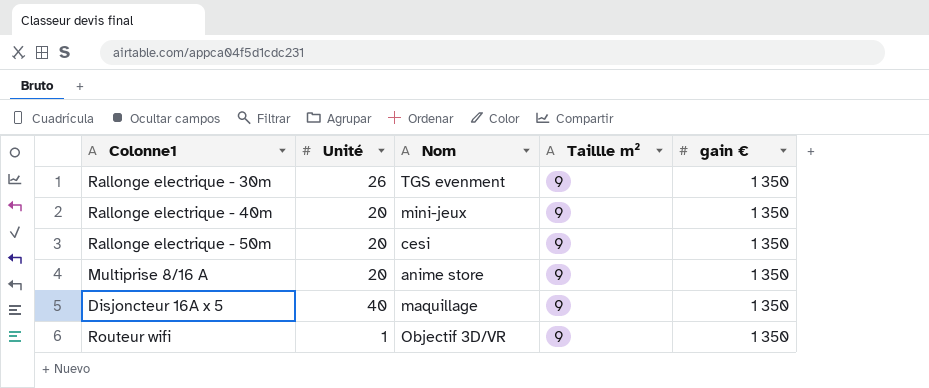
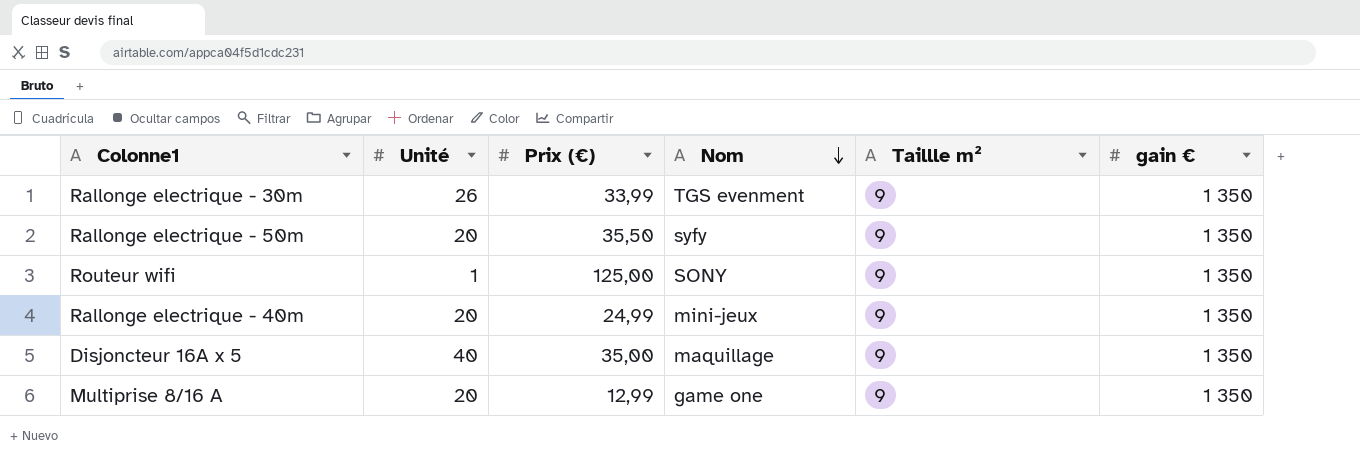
row order: none -> Nom descending
column Prix (€) | position: none -> 3
Rallonge electrique - 50m | Nom: cesi -> syfy
Routeur wifi | Nom: Objectif 3D/VR -> SONY
Multiprise 8/16 A | Nom: anime store -> game one

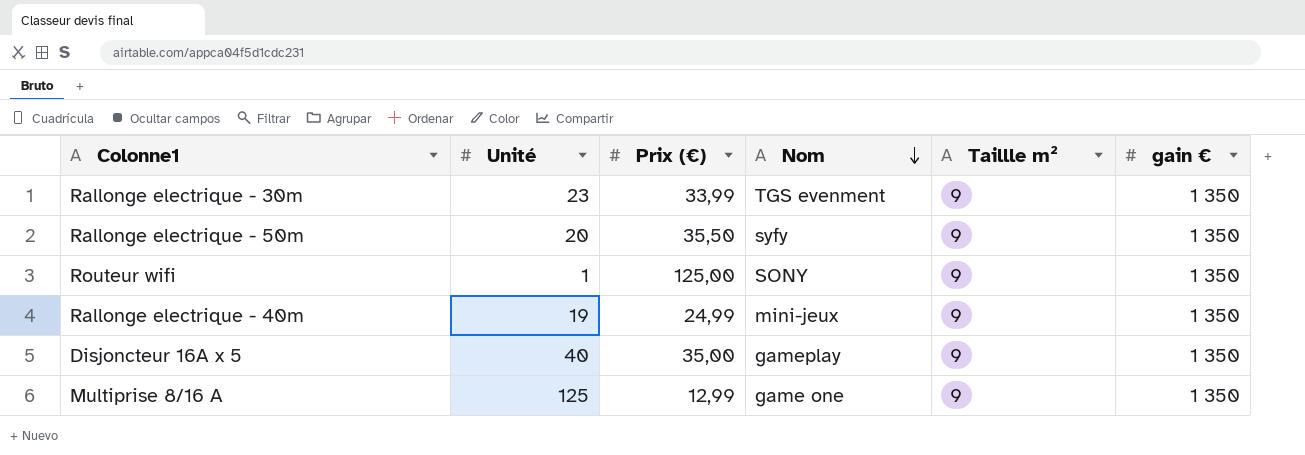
Rallonge electrique - 30m | Unité: 26 -> 23
Rallonge electrique - 40m | Unité: 20 -> 19
Disjoncteur 16A x 5 | Nom: maquillage -> gameplay
Multiprise 8/16 A | Unité: 20 -> 125

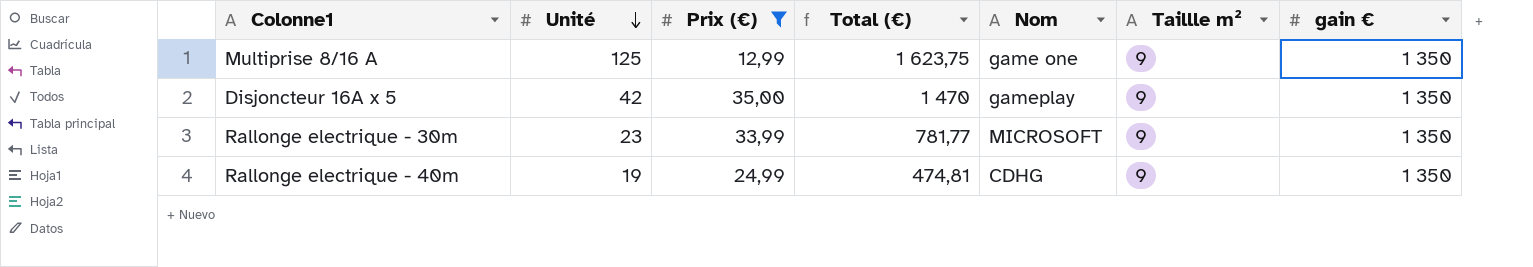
filter: none -> Prix (€) <= 35,00
row order: Nom descending -> Unité descending
column Total (€) | formula: none -> [Unité] * [Prix (€)]
Disjoncteur 16A x 5 | Unité: 40 -> 42
Rallonge electrique - 30m | Nom: TGS evenment -> MICROSOFT
Rallonge electrique - 40m | Nom: mini-jeux -> CDHG

